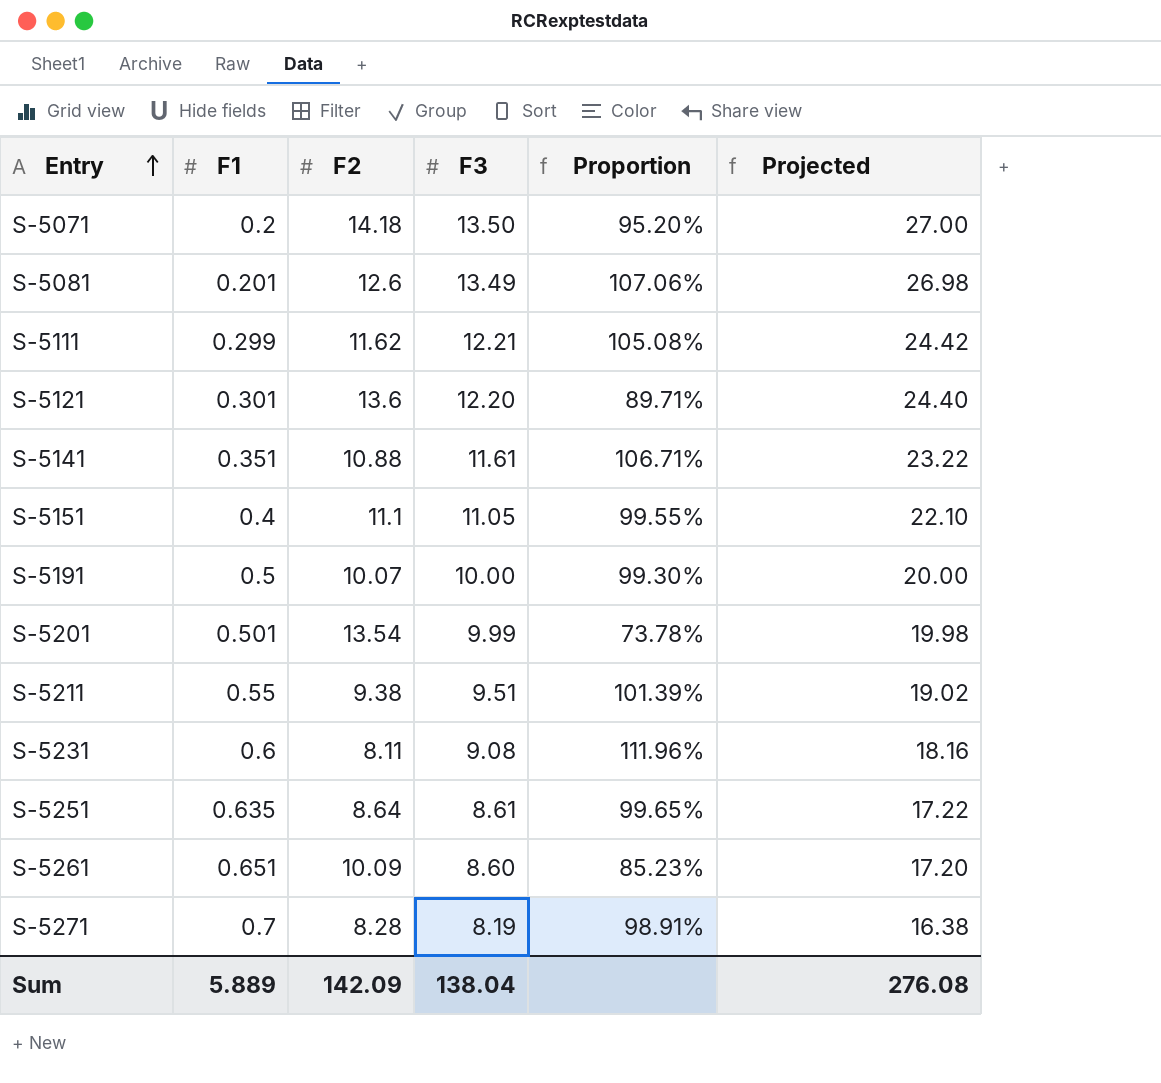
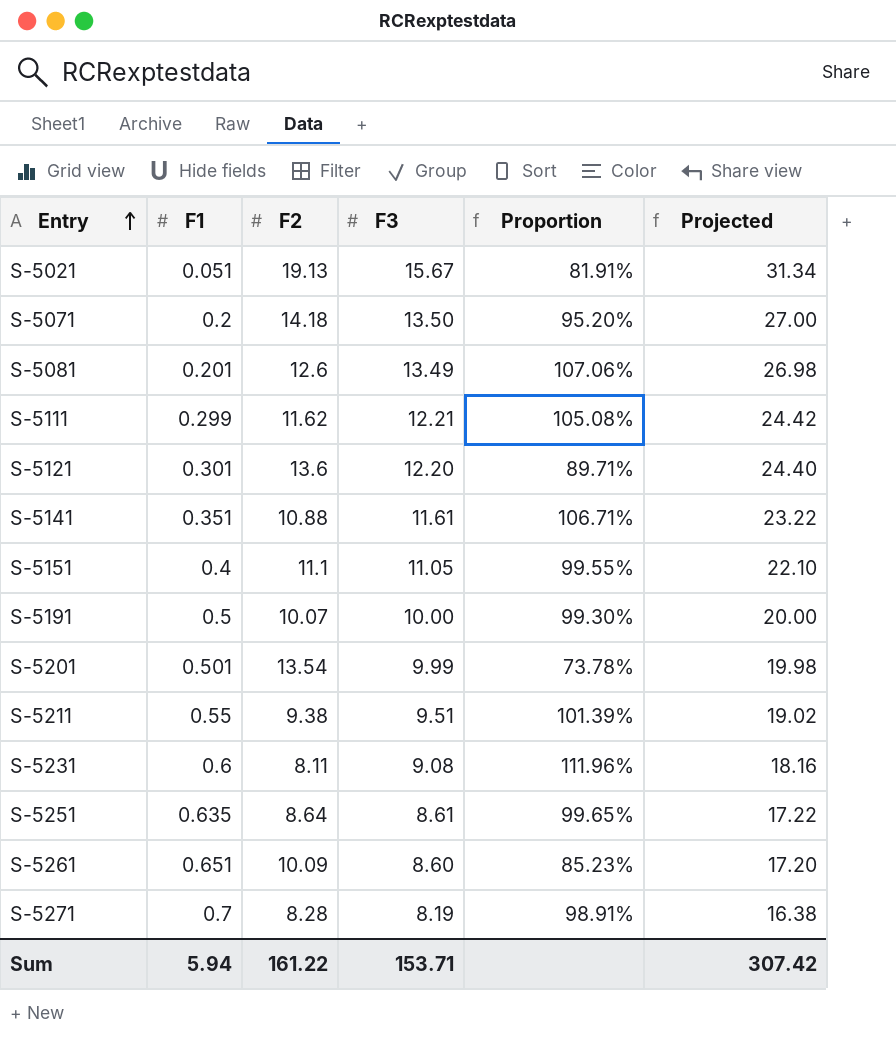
row S-5021: none -> 0.051 | 19.13 | 15.67 | 81.91% | 31.34
Sum | F1: 5.889 -> 5.94
Sum | F2: 142.09 -> 161.22
Sum | F3: 138.04 -> 153.71
Sum | Projected: 276.08 -> 307.42

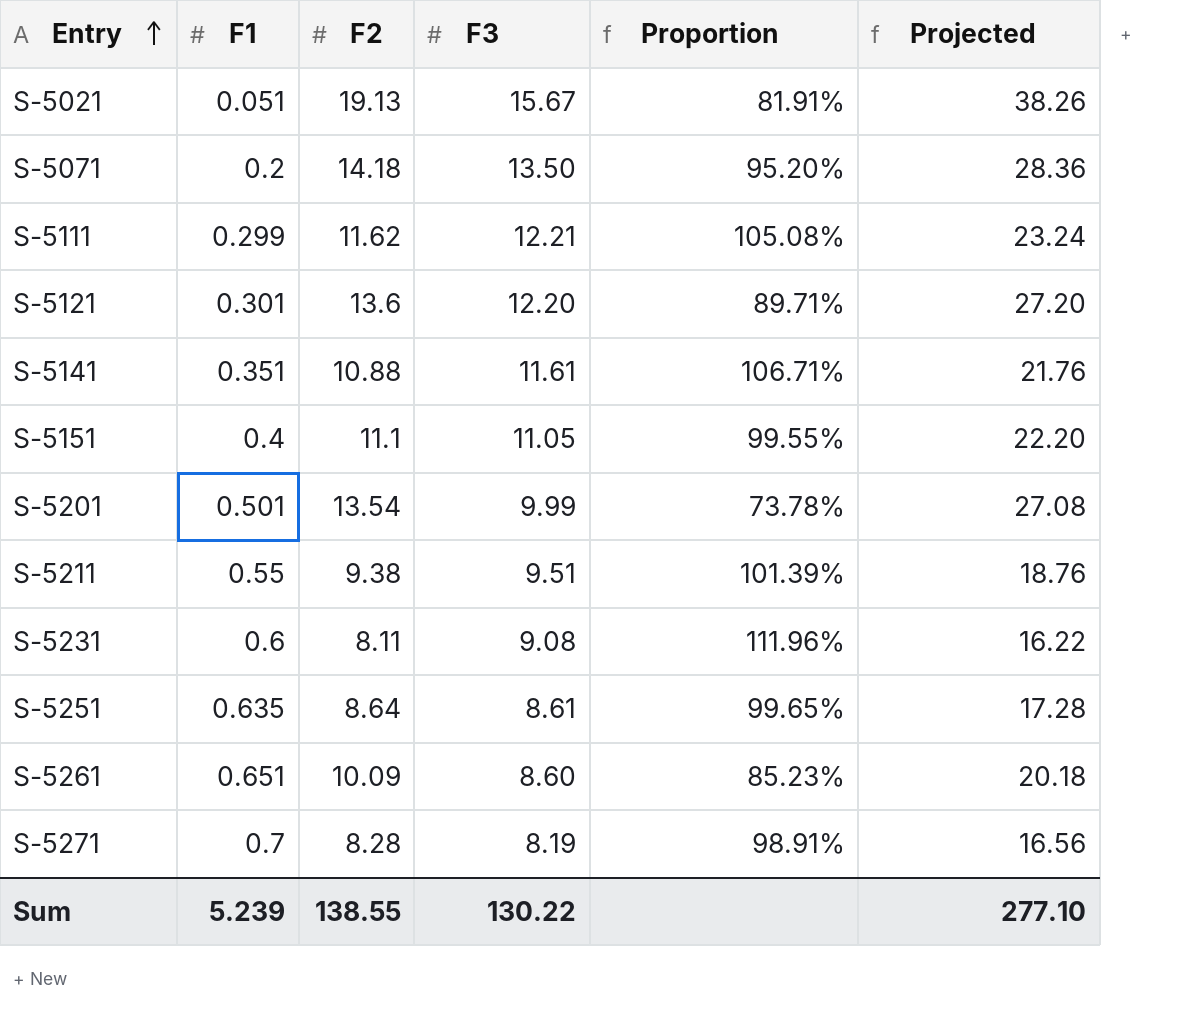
column Projected | formula: [F3] * 2 -> [F2] * 2
row S-5081: 0.201 | 12.6 | 13.49 | 107.06% | 26.98 -> none
row S-5191: 0.5 | 10.07 | 10.00 | 99.30% | 20.00 -> none
Sum | F1: 5.94 -> 5.239
Sum | F2: 161.22 -> 138.55
Sum | F3: 153.71 -> 130.22
Sum | Projected: 307.42 -> 277.10

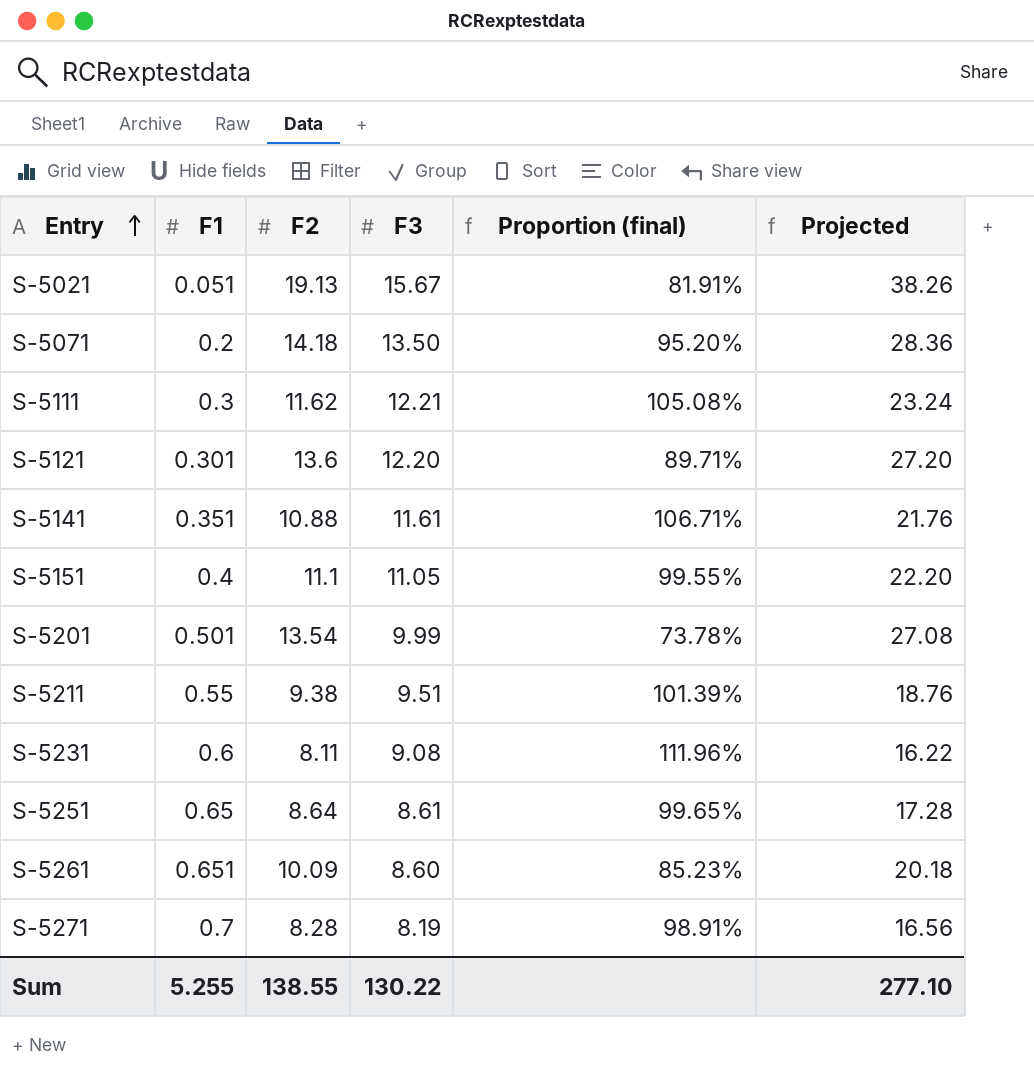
column name: Proportion -> Proportion (final)
S-5111 | F1: 0.299 -> 0.3
S-5251 | F1: 0.635 -> 0.65
Sum | F1: 5.239 -> 5.255

